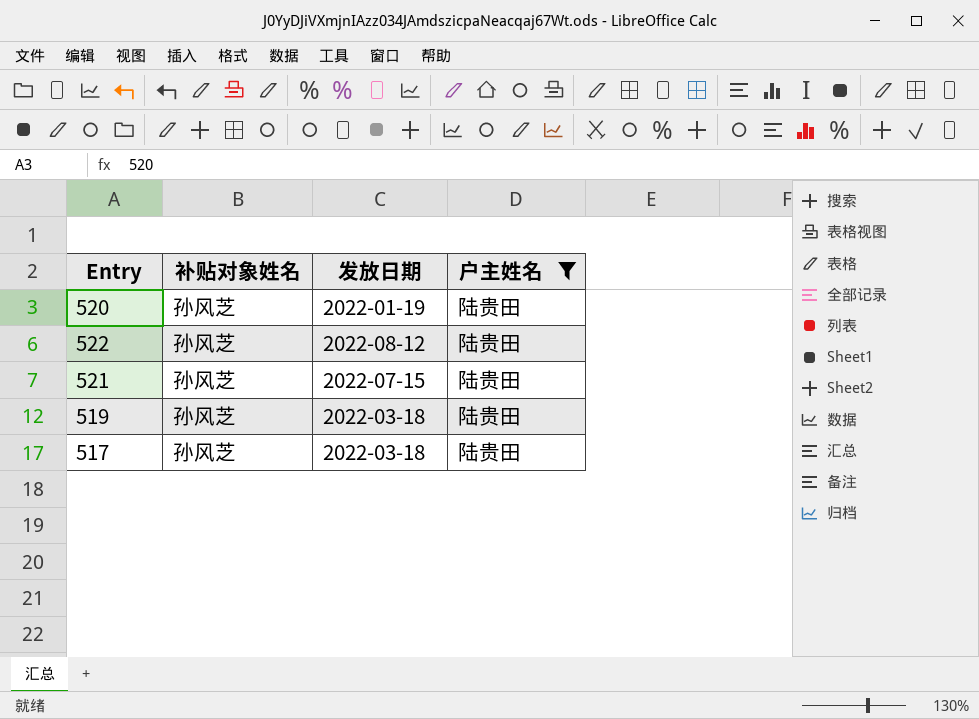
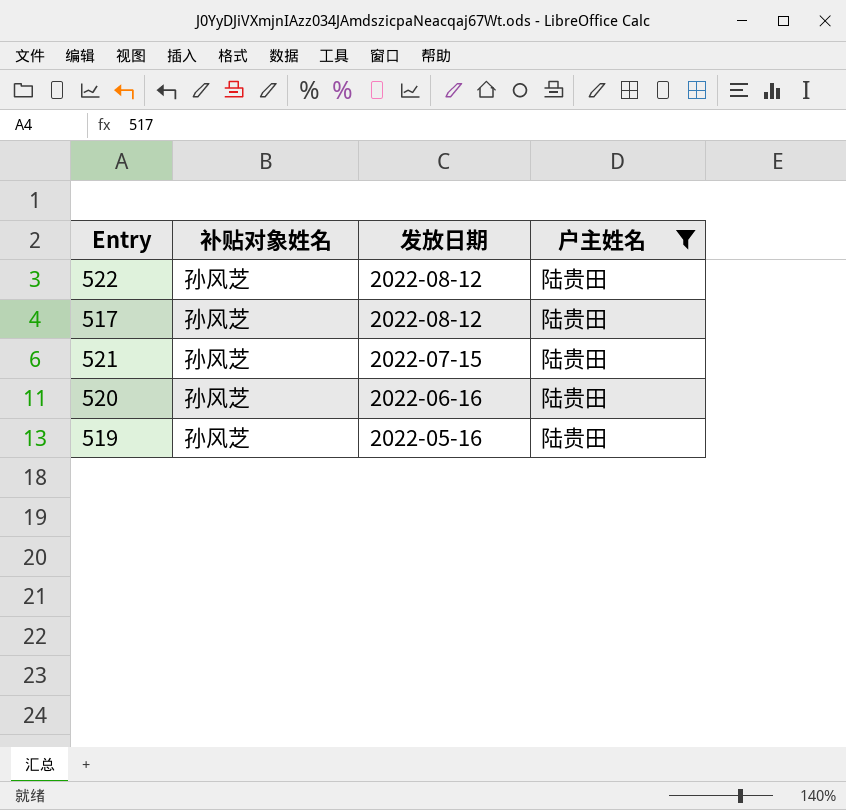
row order: none -> 发放日期 descending
517 | 发放日期: 2022-03-18 -> 2022-08-12
520 | 发放日期: 2022-01-19 -> 2022-06-16
519 | 发放日期: 2022-03-18 -> 2022-05-16

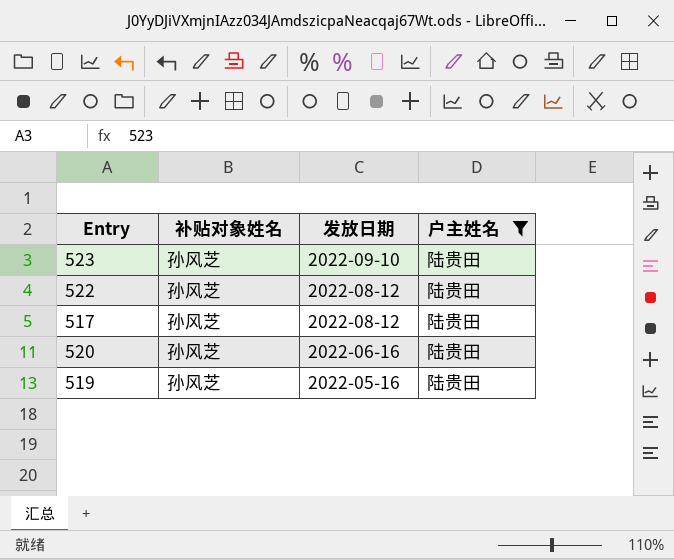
row 521: 孙风芝 | 2022-07-15 | 陆贵田 -> none
row 523: none -> 孙风芝 | 2022-09-10 | 陆贵田

